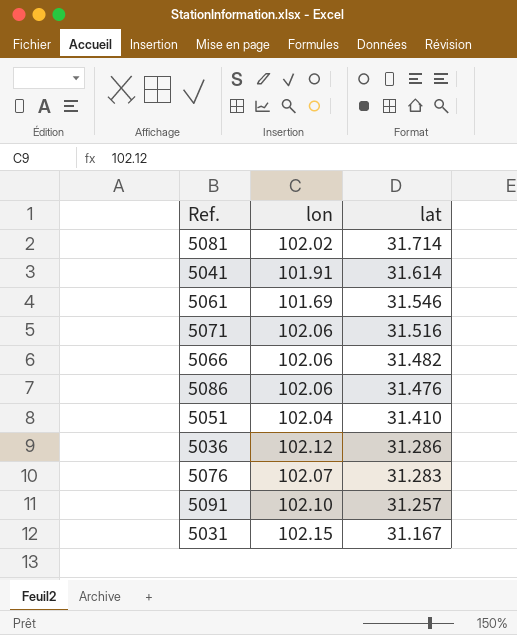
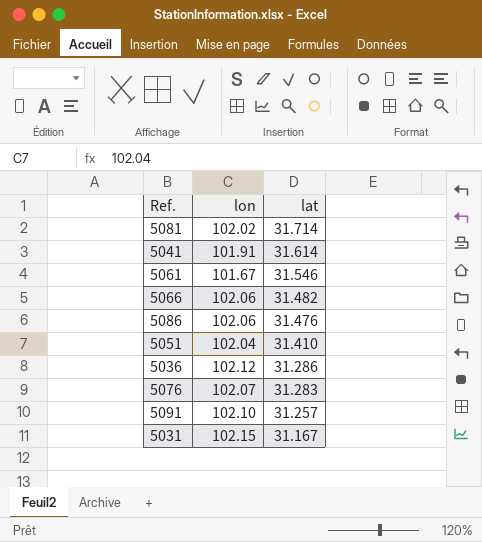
row 5071: 102.06 | 31.516 -> none
5061 | lon: 101.69 -> 101.67

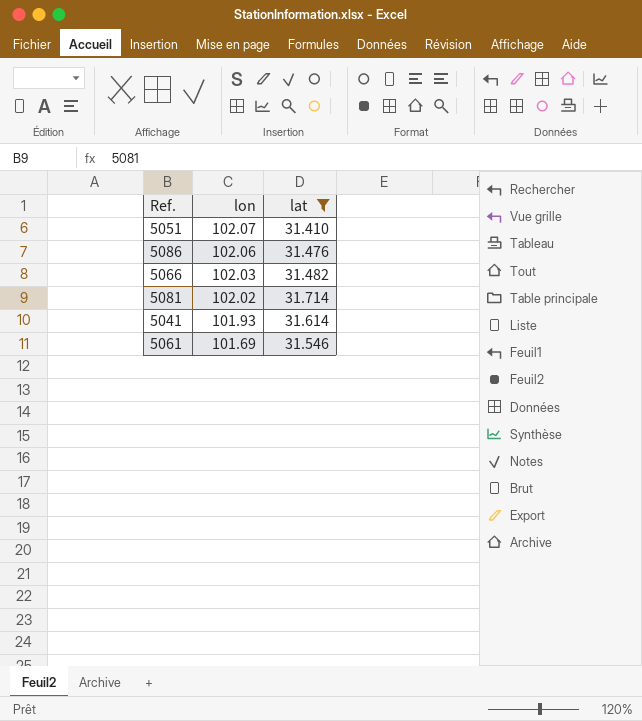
filter: none -> lat >= 31.410
row order: lat descending -> lon descending
5051 | lon: 102.04 -> 102.07
5066 | lon: 102.06 -> 102.03
5041 | lon: 101.91 -> 101.93
5061 | lon: 101.67 -> 101.69

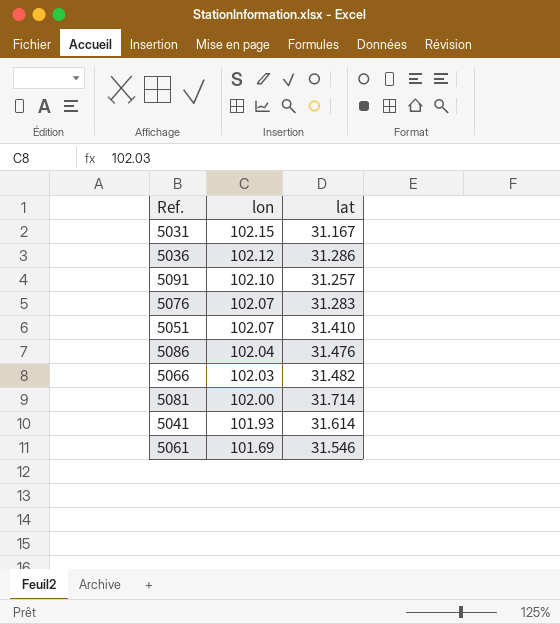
filter: lat >= 31.410 -> none
5086 | lon: 102.06 -> 102.04
5081 | lon: 102.02 -> 102.00

